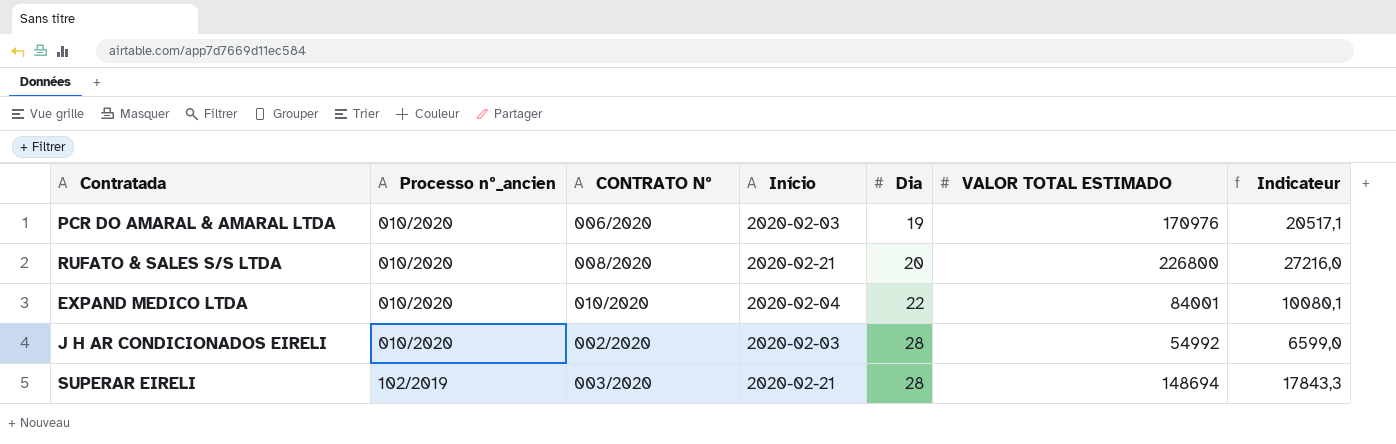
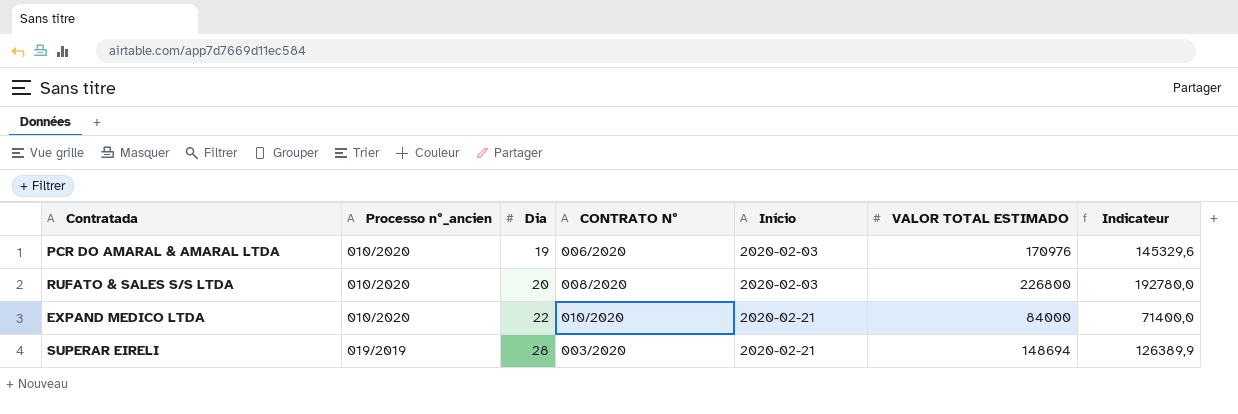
column Dia | position: 5 -> 3
column Indicateur | formula: [VALOR TOTAL ESTIMADO] * 0,12 -> [VALOR TOTAL ESTIMADO] * 0,85
row J H AR CONDICIONADOS EIRELI: 010/2020 | 002/2020 | 2020-02-03 | 28 | 54992 | 6599,0 -> none
RUFATO & SALES S/S LTDA | Início: 2020-02-21 -> 2020-02-03
EXPAND MEDICO LTDA | Início: 2020-02-04 -> 2020-02-21
EXPAND MEDICO LTDA | VALOR TOTAL ESTIMADO: 84001 -> 84000
SUPERAR EIRELI | Processo nº_ancien: 102/2019 -> 019/2019

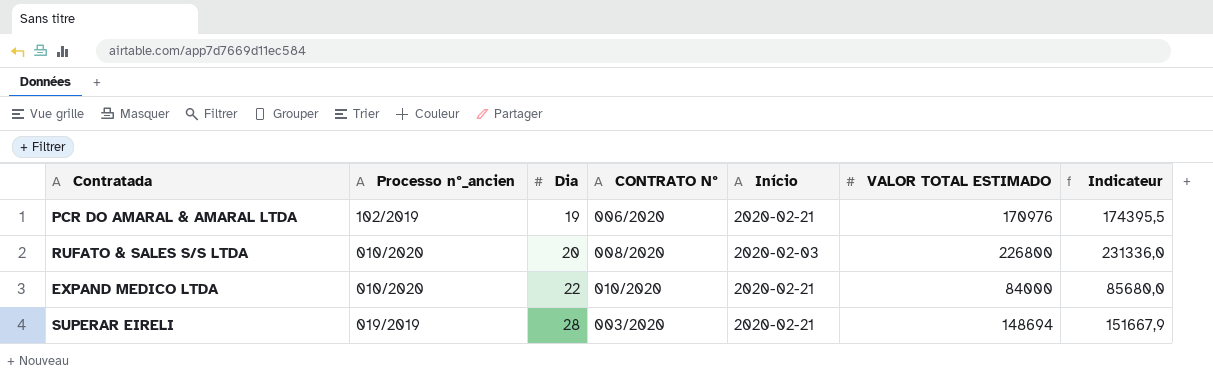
column Indicateur | formula: [VALOR TOTAL ESTIMADO] * 0,85 -> [VALOR TOTAL ESTIMADO] * 1,02
PCR DO AMARAL & AMARAL LTDA | Processo nº_ancien: 010/2020 -> 102/2019
PCR DO AMARAL & AMARAL LTDA | Início: 2020-02-03 -> 2020-02-21

